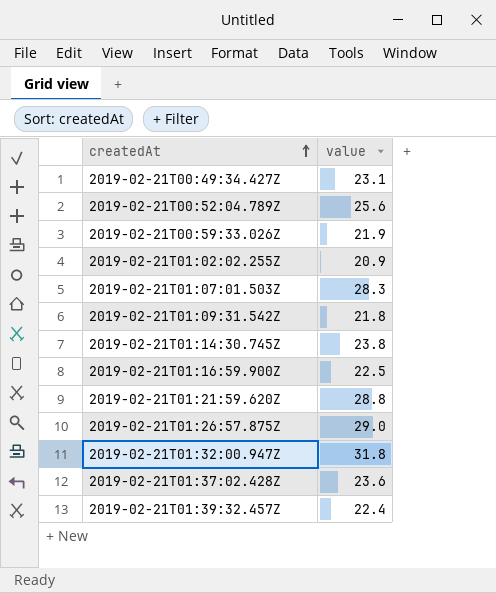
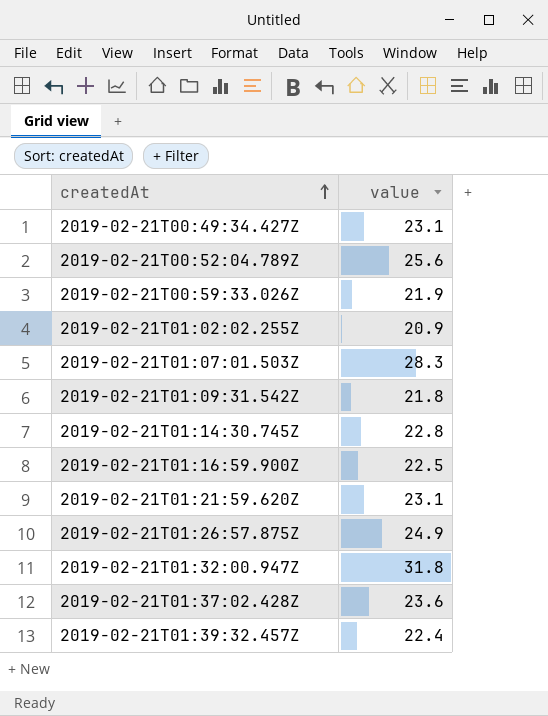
2019-02-21T01:14:30.745Z | value: 23.8 -> 22.8
2019-02-21T01:21:59.620Z | value: 28.8 -> 23.1
2019-02-21T01:26:57.875Z | value: 29.0 -> 24.9

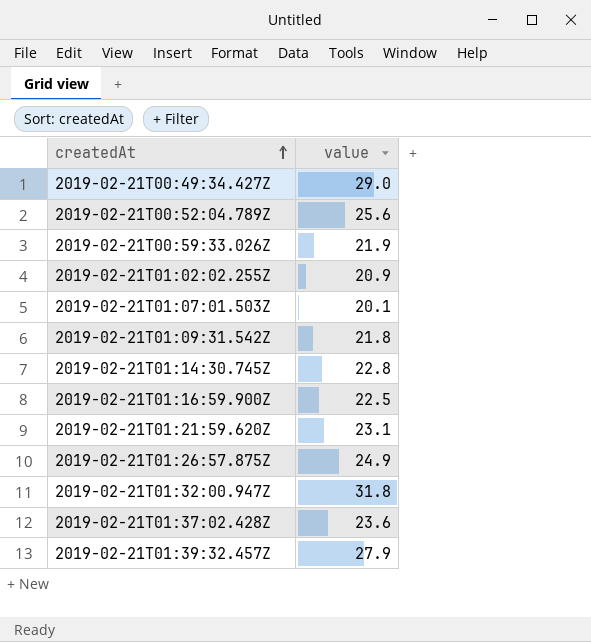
2019-02-21T00:49:34.427Z | value: 23.1 -> 29.0
2019-02-21T01:07:01.503Z | value: 28.3 -> 20.1
2019-02-21T01:39:32.457Z | value: 22.4 -> 27.9

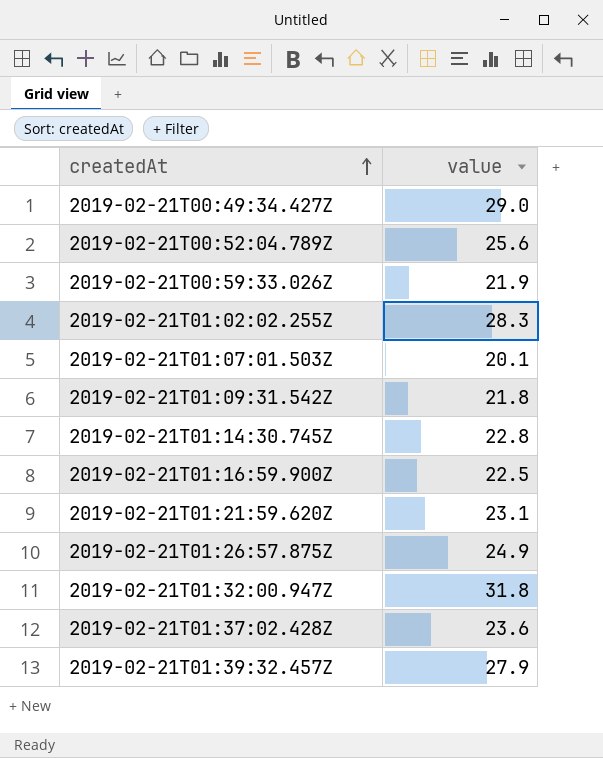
2019-02-21T01:02:02.255Z | value: 20.9 -> 28.3

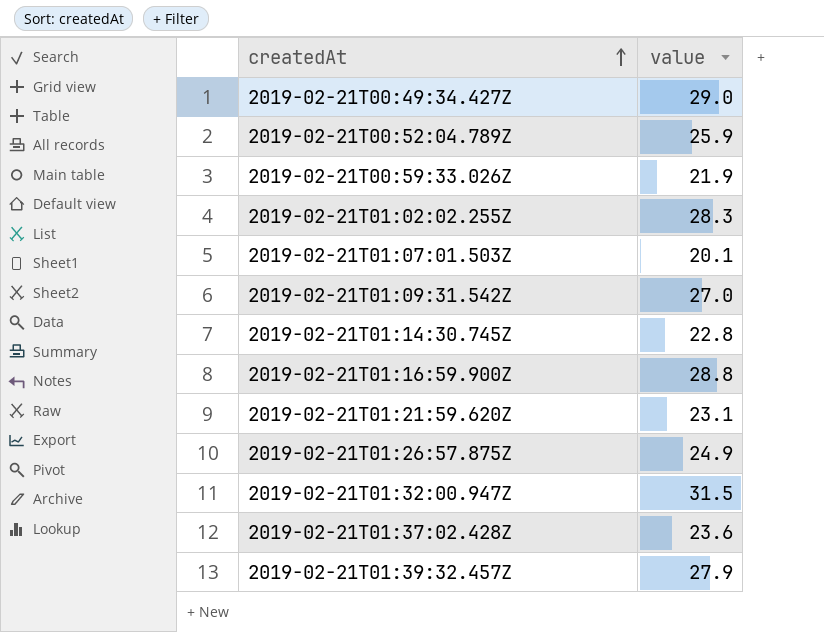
2019-02-21T00:52:04.789Z | value: 25.6 -> 25.9
2019-02-21T01:09:31.542Z | value: 21.8 -> 27.0
2019-02-21T01:16:59.900Z | value: 22.5 -> 28.8
2019-02-21T01:32:00.947Z | value: 31.8 -> 31.5

